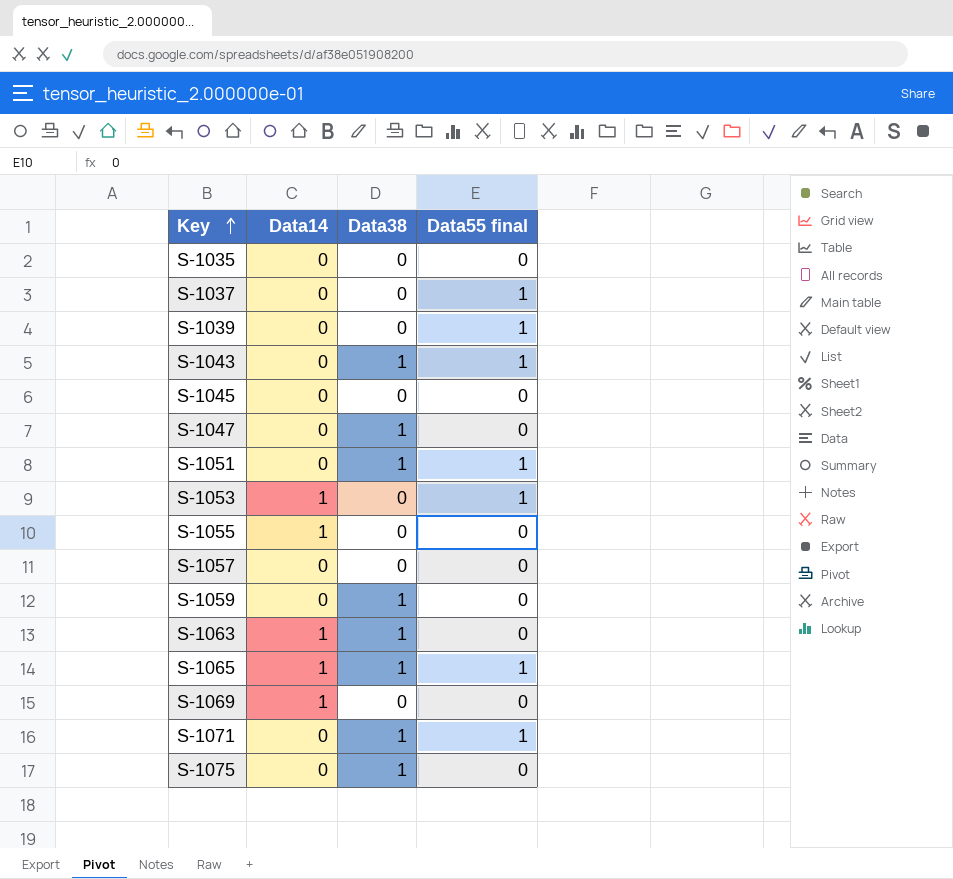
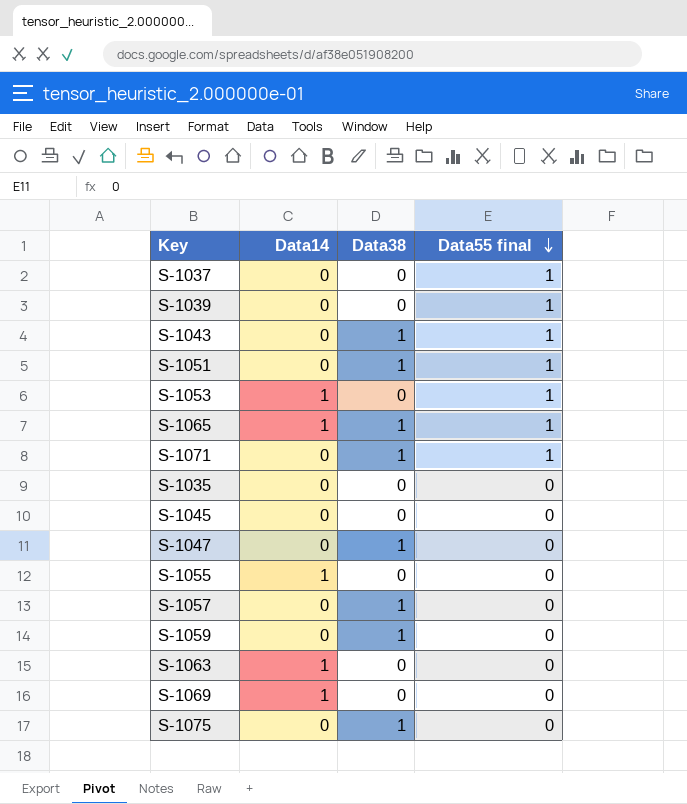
row order: Key ascending -> Data55 final descending
S-1057 | Data38: 0 -> 1
S-1063 | Data38: 1 -> 0

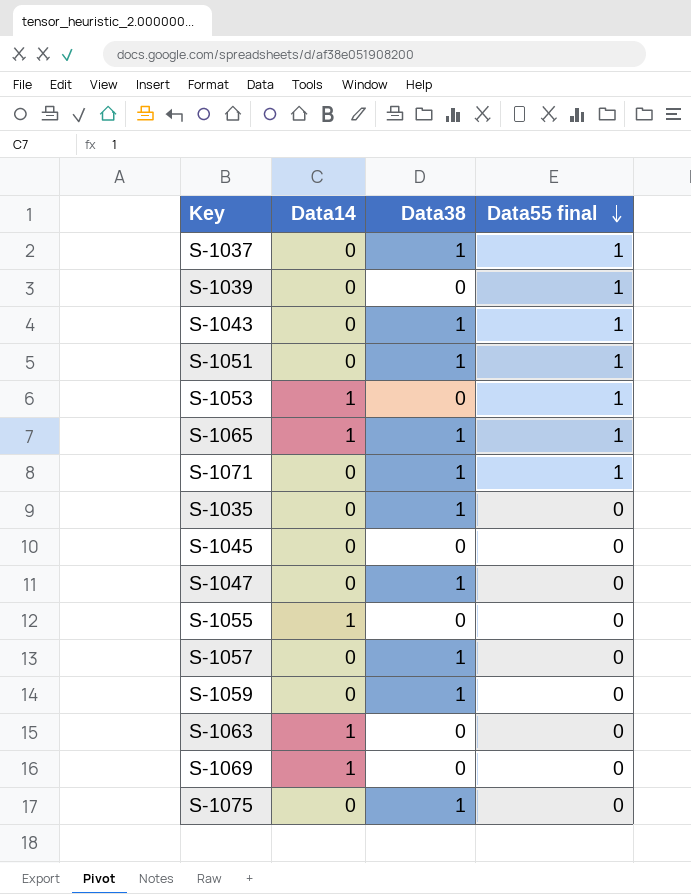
S-1037 | Data38: 0 -> 1
S-1035 | Data38: 0 -> 1

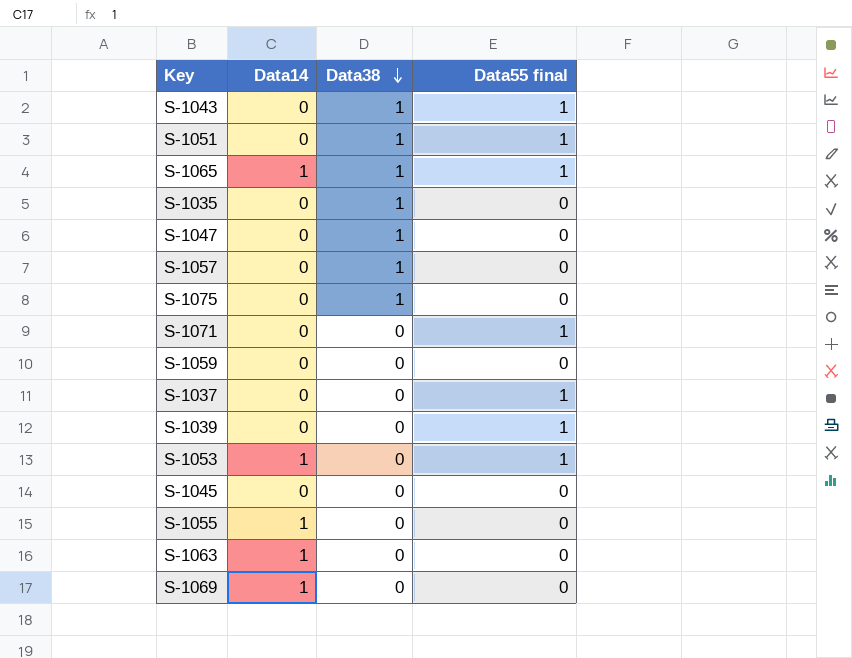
row order: Data55 final descending -> Data38 descending
S-1071 | Data38: 1 -> 0
S-1059 | Data38: 1 -> 0
S-1037 | Data38: 1 -> 0

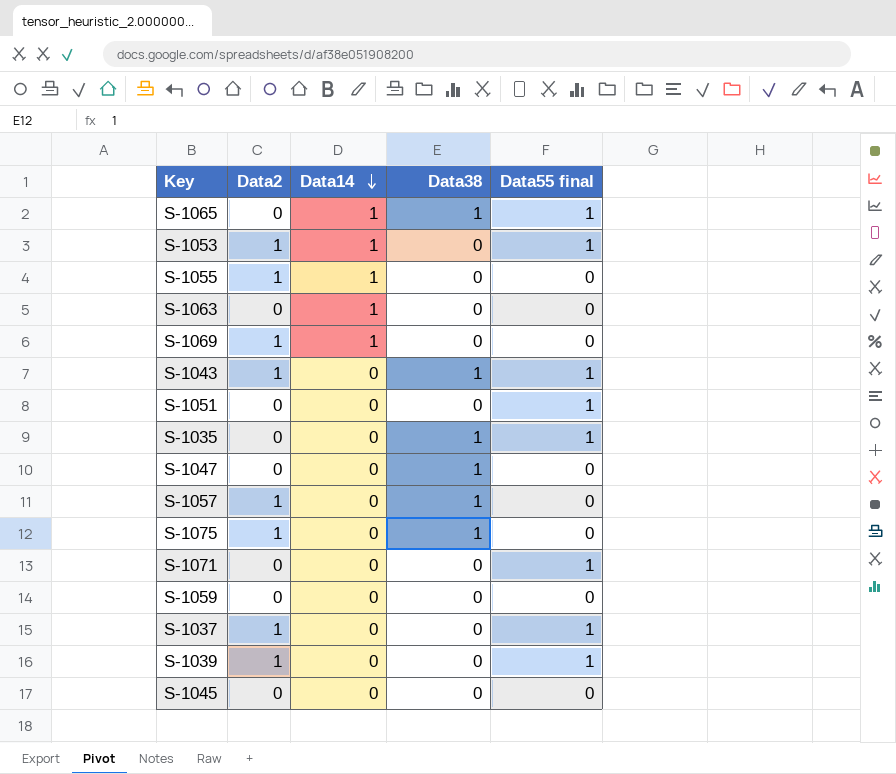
row order: Data38 descending -> Data14 descending
column Data2 | position: none -> 2
S-1051 | Data38: 1 -> 0
S-1035 | Data55 final: 0 -> 1

